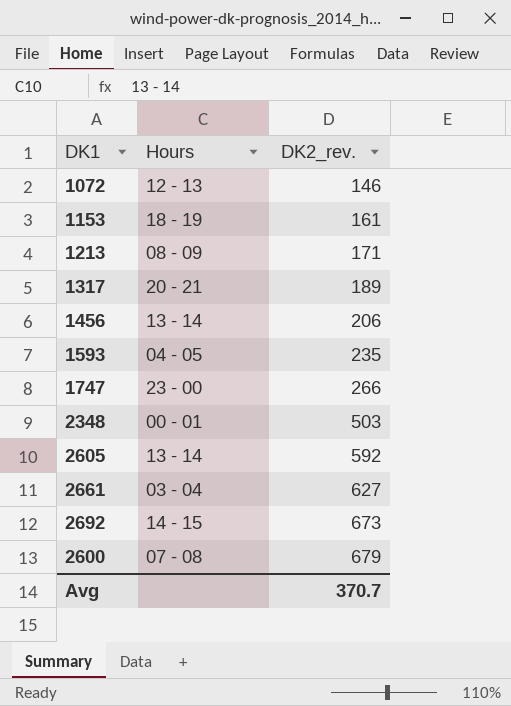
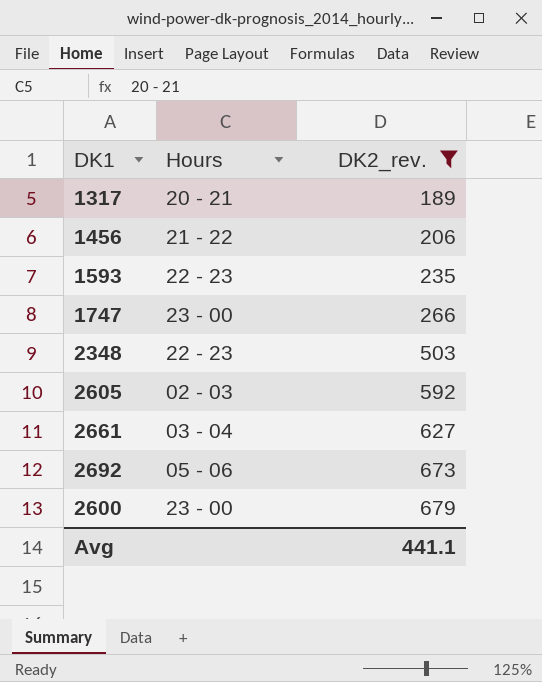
filter: none -> DK2_rev. >= 189
1456 | Hours: 13 - 14 -> 21 - 22
1593 | Hours: 04 - 05 -> 22 - 23
2348 | Hours: 00 - 01 -> 22 - 23
2605 | Hours: 13 - 14 -> 02 - 03
2692 | Hours: 14 - 15 -> 05 - 06
2600 | Hours: 07 - 08 -> 23 - 00
Avg | DK2_rev.: 370.7 -> 441.1

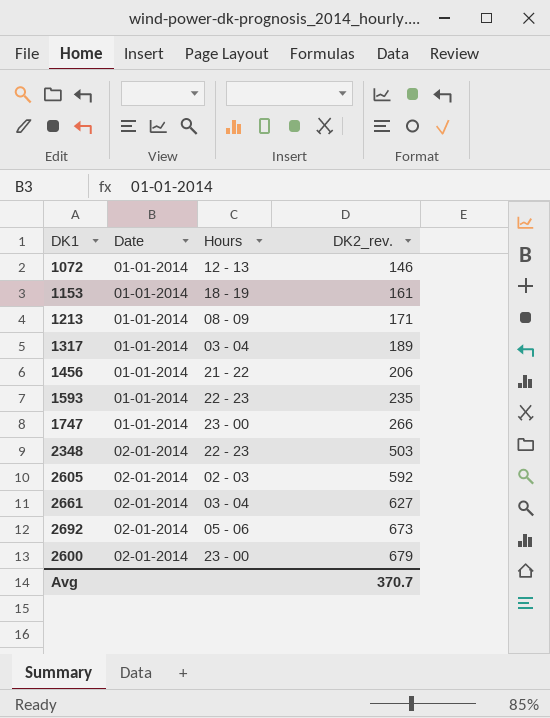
filter: DK2_rev. >= 189 -> none
column Date | position: none -> 2
1317 | Hours: 20 - 21 -> 03 - 04
Avg | DK2_rev.: 441.1 -> 370.7

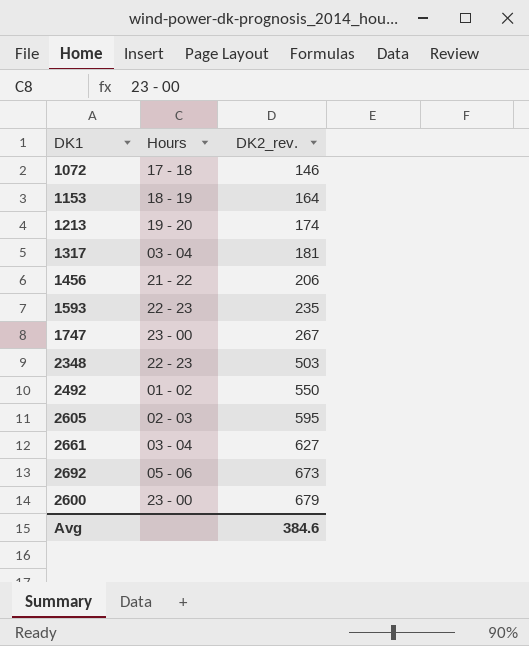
column Date | position: 2 -> none
1072 | Hours: 12 - 13 -> 17 - 18
1153 | DK2_rev.: 161 -> 164
1213 | Hours: 08 - 09 -> 19 - 20
1213 | DK2_rev.: 171 -> 174
1317 | DK2_rev.: 189 -> 181
1747 | DK2_rev.: 266 -> 267
row 2492: none -> 01 - 02 | 550
2605 | DK2_rev.: 592 -> 595
Avg | DK2_rev.: 370.7 -> 384.6

